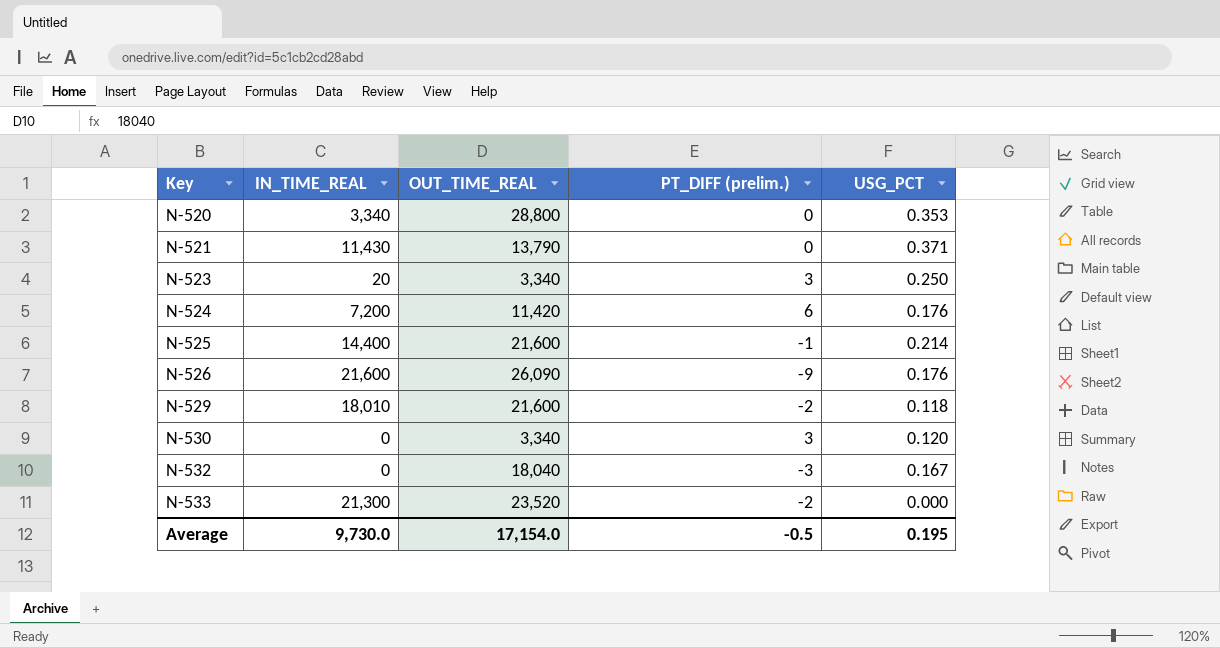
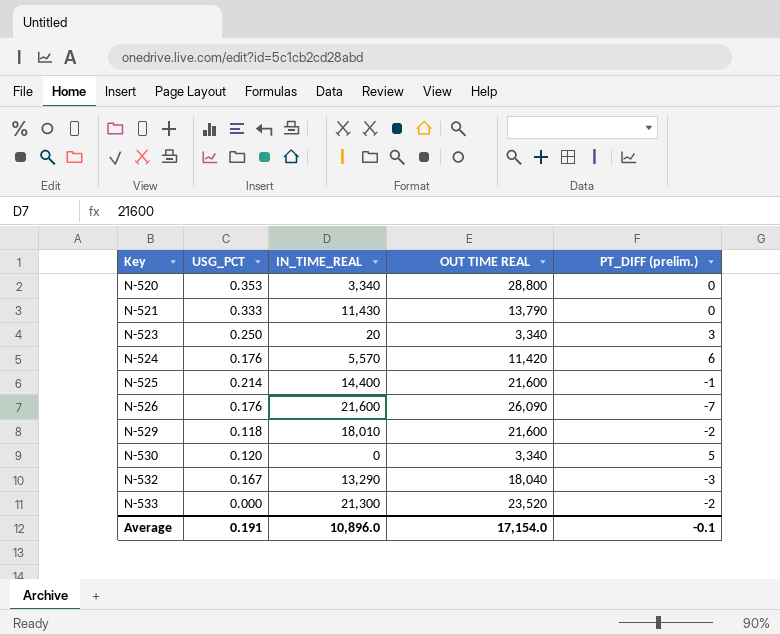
column USG_PCT | position: 5 -> 2
column name: OUT_TIME_REAL -> OUT TIME REAL
N-521 | USG_PCT: 0.371 -> 0.333
N-524 | IN_TIME_REAL: 7,200 -> 5,570
N-526 | PT_DIFF (prelim.): -9 -> -7
N-530 | PT_DIFF (prelim.): 3 -> 5
N-532 | IN_TIME_REAL: 0 -> 13,290
Average | USG_PCT: 0.195 -> 0.191
Average | IN_TIME_REAL: 9,730.0 -> 10,896.0
Average | PT_DIFF (prelim.): -0.5 -> -0.1

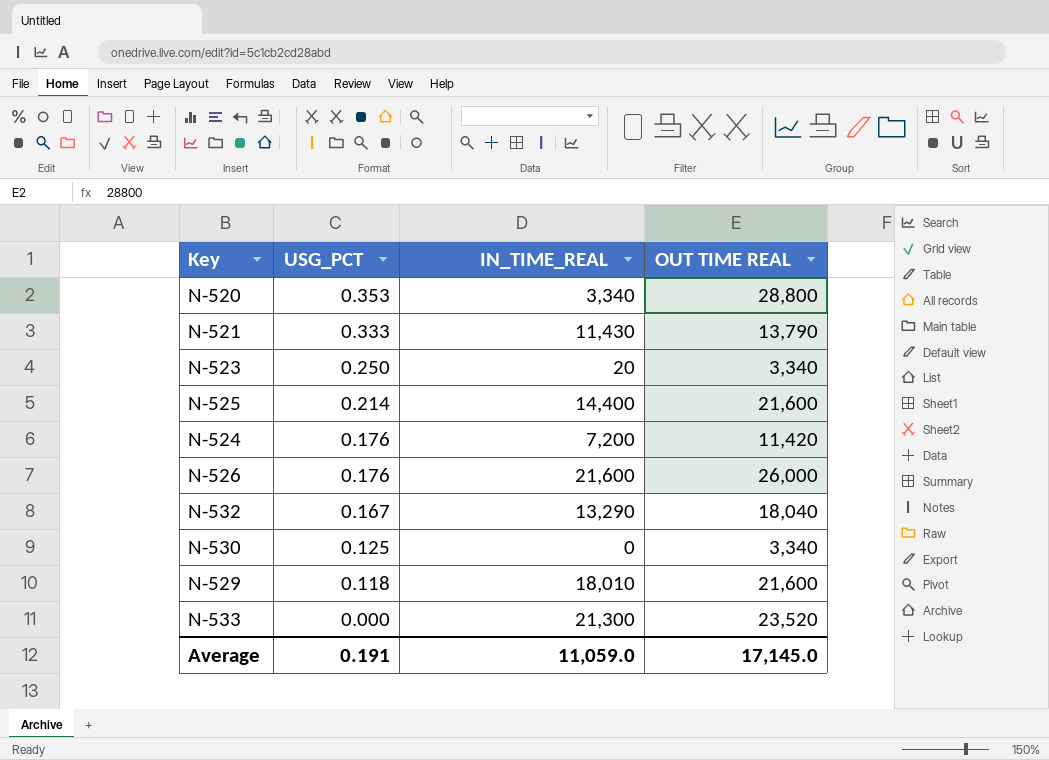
row order: Key ascending -> USG_PCT descending
column PT_DIFF (prelim.) | position: 5 -> none
N-524 | IN_TIME_REAL: 5,570 -> 7,200
N-526 | OUT TIME REAL: 26,090 -> 26,000
N-530 | USG_PCT: 0.120 -> 0.125
Average | IN_TIME_REAL: 10,896.0 -> 11,059.0
Average | OUT TIME REAL: 17,154.0 -> 17,145.0

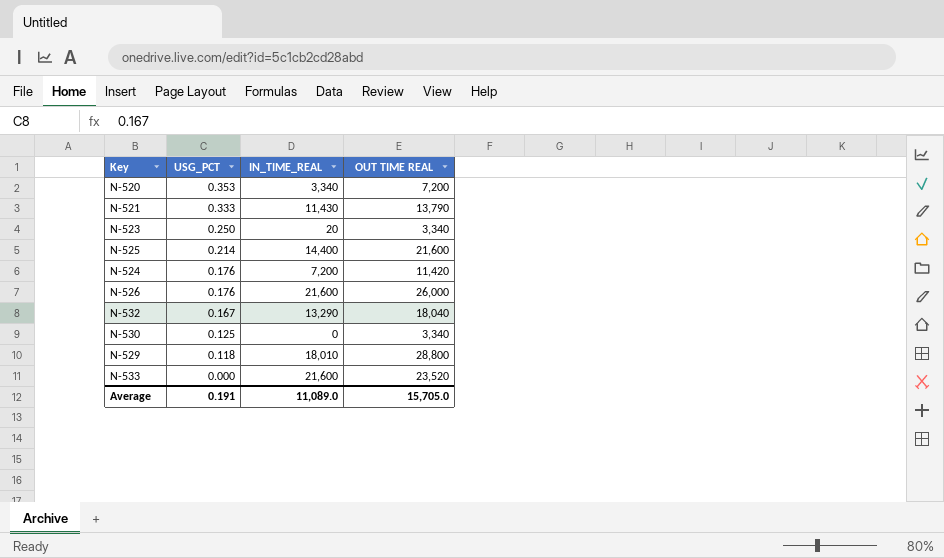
N-520 | OUT TIME REAL: 28,800 -> 7,200
N-529 | OUT TIME REAL: 21,600 -> 28,800
N-533 | IN_TIME_REAL: 21,300 -> 21,600
Average | IN_TIME_REAL: 11,059.0 -> 11,089.0
Average | OUT TIME REAL: 17,145.0 -> 15,705.0

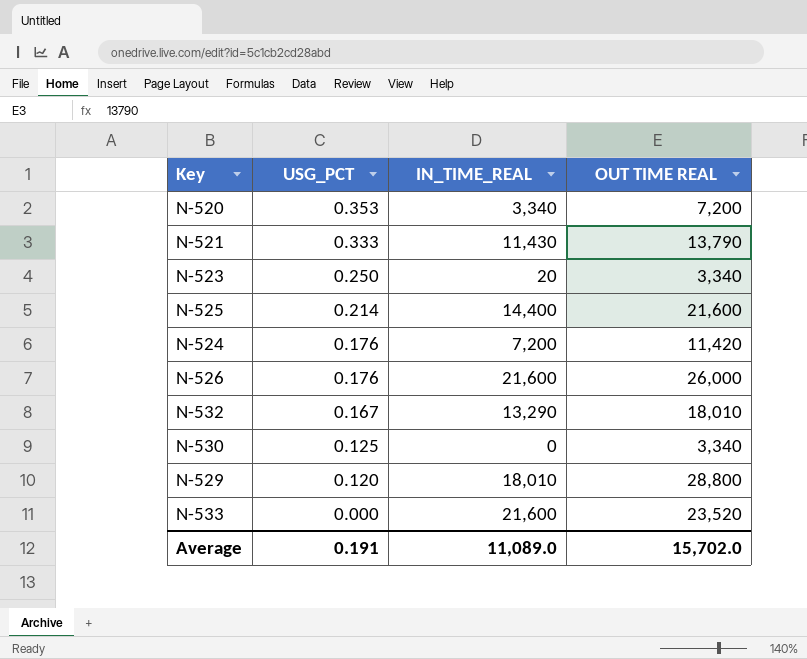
N-532 | OUT TIME REAL: 18,040 -> 18,010
N-529 | USG_PCT: 0.118 -> 0.120
Average | OUT TIME REAL: 15,705.0 -> 15,702.0

